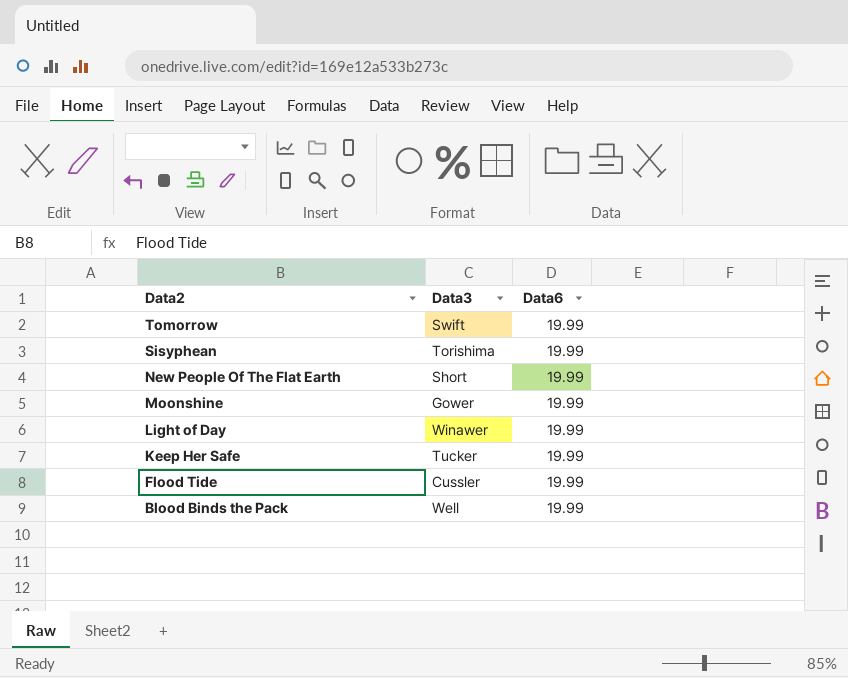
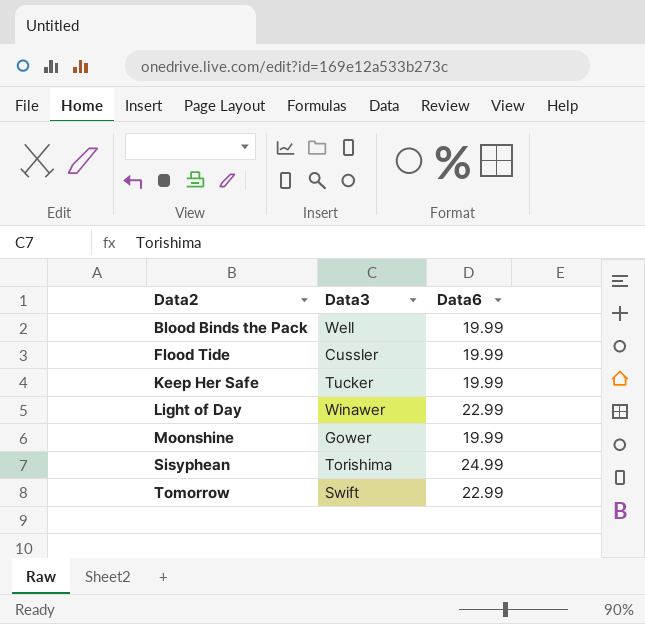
row order: Data2 descending -> Data2 ascending
row New People Of The Flat Earth: Short | 19.99 -> none
Light of Day | Data6: 19.99 -> 22.99
Sisyphean | Data6: 19.99 -> 24.99
Tomorrow | Data6: 19.99 -> 22.99

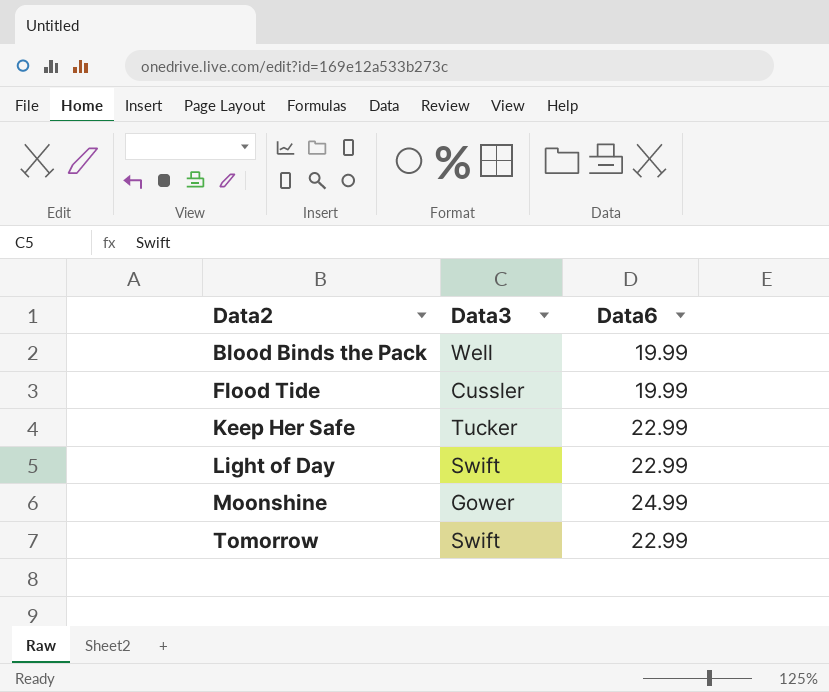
row Sisyphean: Torishima | 24.99 -> none
Keep Her Safe | Data6: 19.99 -> 22.99
Light of Day | Data3: Winawer -> Swift
Moonshine | Data6: 19.99 -> 24.99

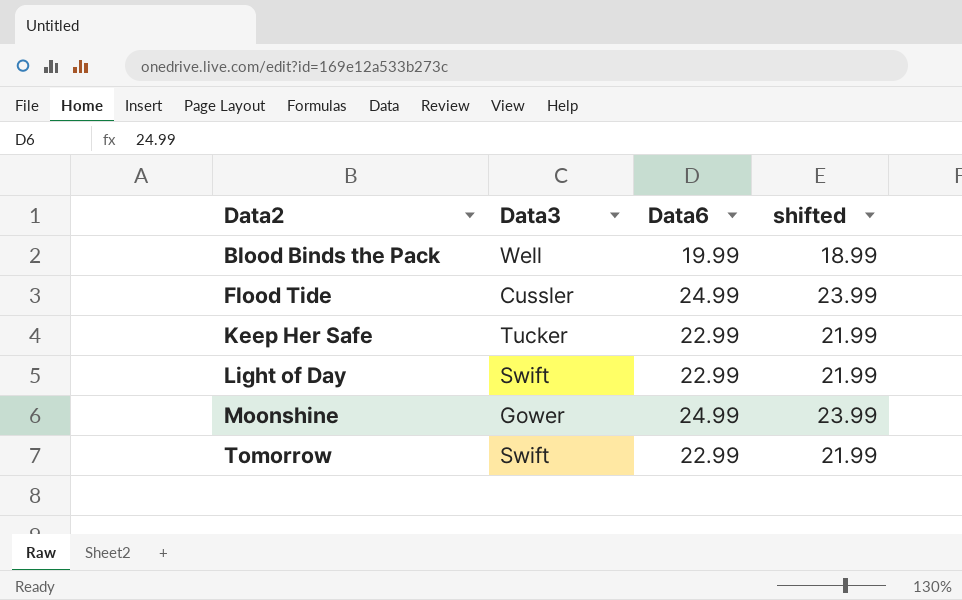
column shifted | formula: none -> [Data6] - 1
Flood Tide | Data6: 19.99 -> 24.99

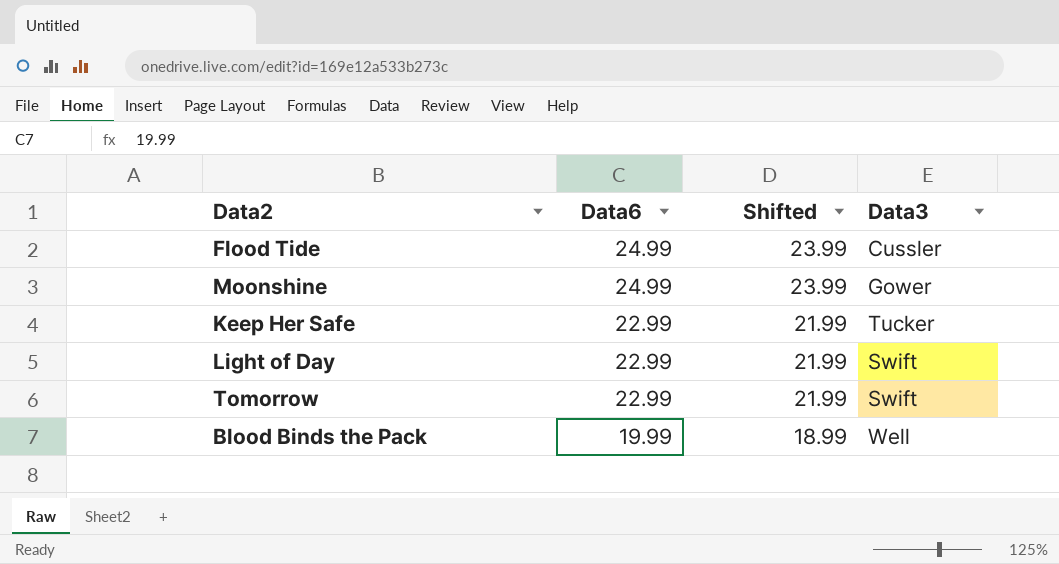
row order: Data2 ascending -> Data6 descending
column name: shifted -> Shifted
column Data3 | position: 2 -> 4

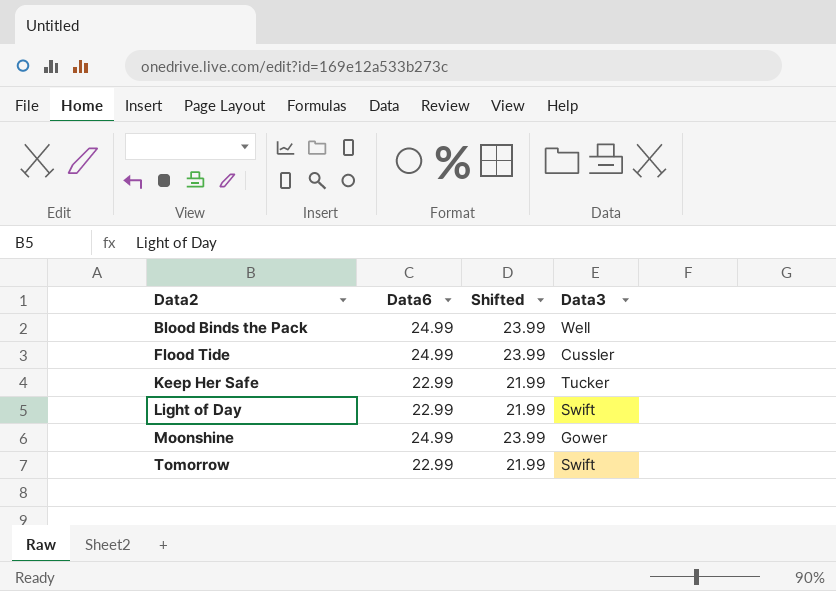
row order: Data6 descending -> Data2 ascending
Blood Binds the Pack | Data6: 19.99 -> 24.99
Blood Binds the Pack | Shifted: 18.99 -> 23.99

